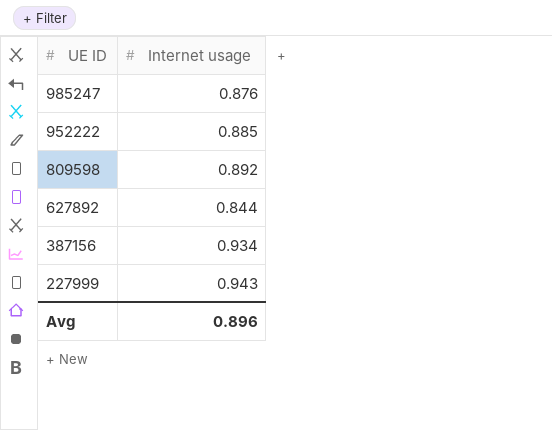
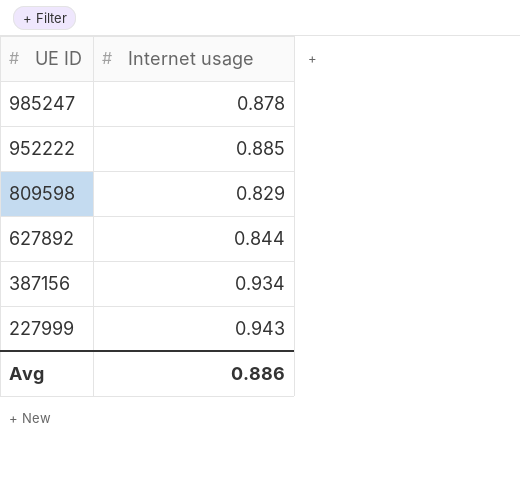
985247 | Internet usage: 0.876 -> 0.878
809598 | Internet usage: 0.892 -> 0.829
Avg | Internet usage: 0.896 -> 0.886

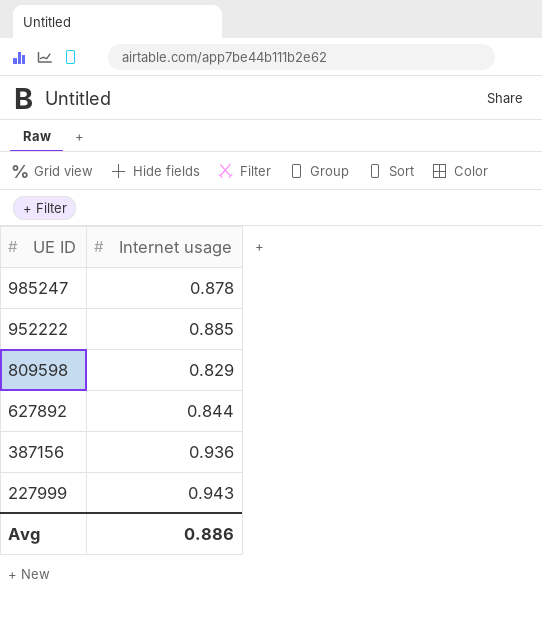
387156 | Internet usage: 0.934 -> 0.936

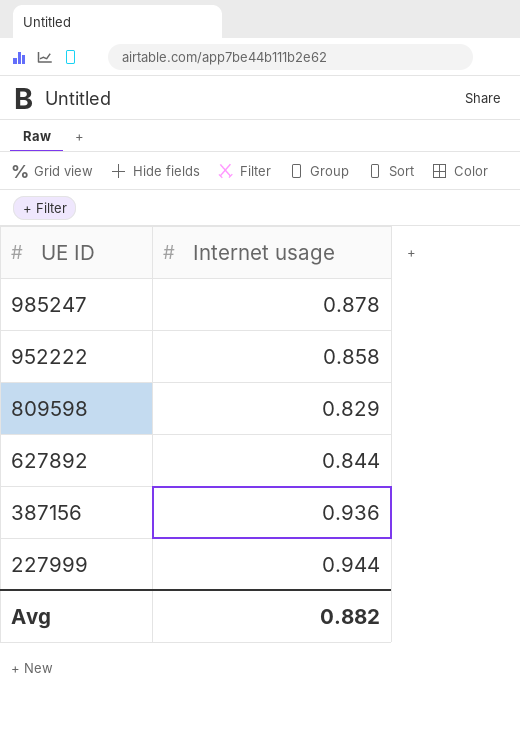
952222 | Internet usage: 0.885 -> 0.858
227999 | Internet usage: 0.943 -> 0.944
Avg | Internet usage: 0.886 -> 0.882

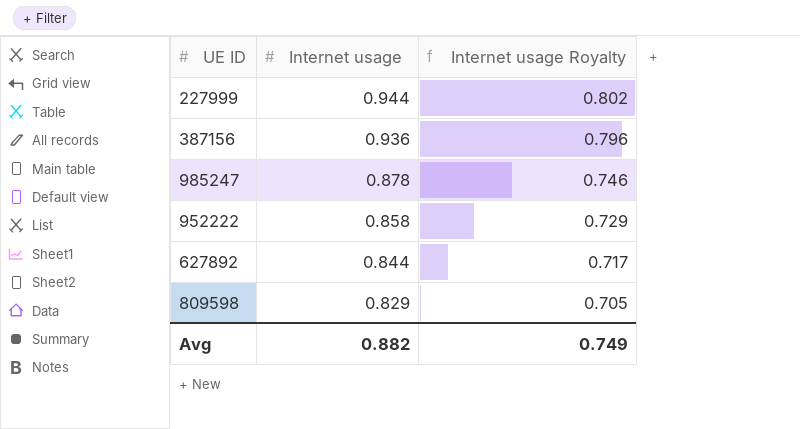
row order: UE ID descending -> Internet usage descending
column Internet usage Royalty | formula: none -> [Internet usage] * 0.85

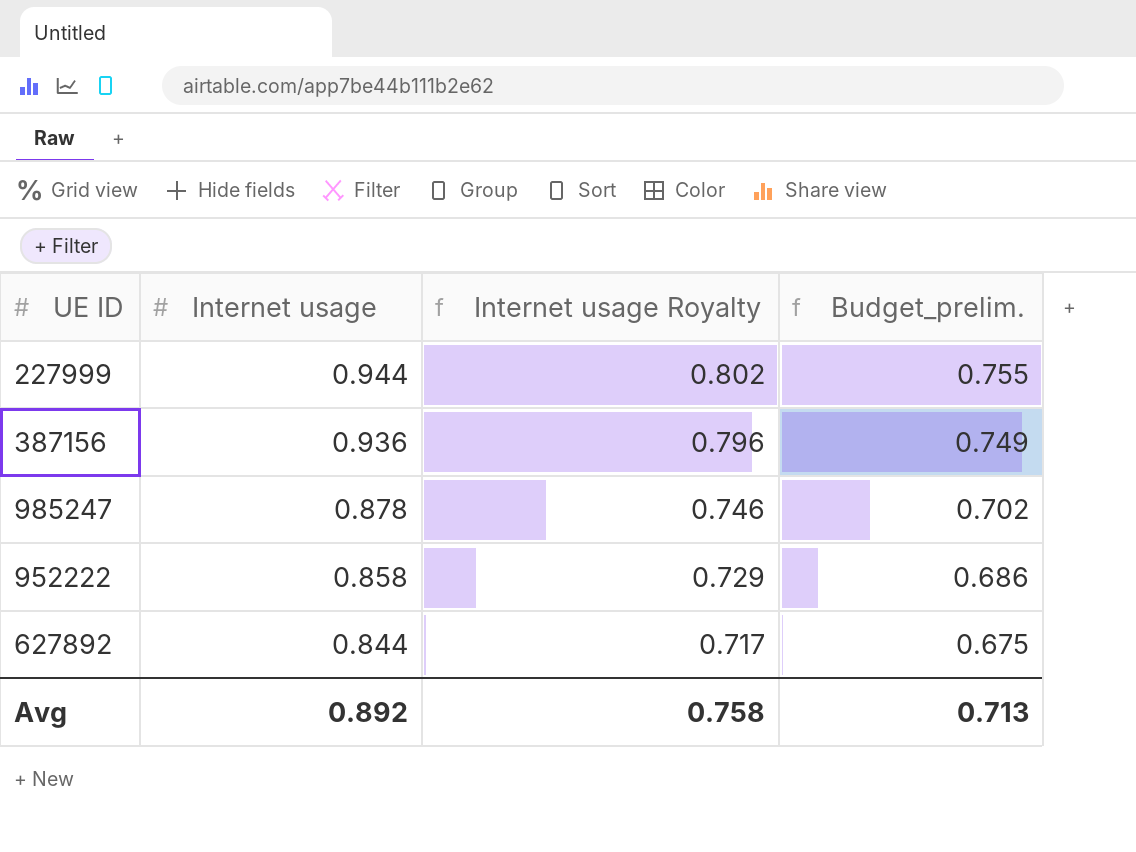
column Budget_prelim. | formula: none -> [Internet usage] * 0.8
row 809598: 0.829 | 0.705 -> none
Avg | Internet usage: 0.882 -> 0.892
Avg | Internet usage Royalty: 0.749 -> 0.758

